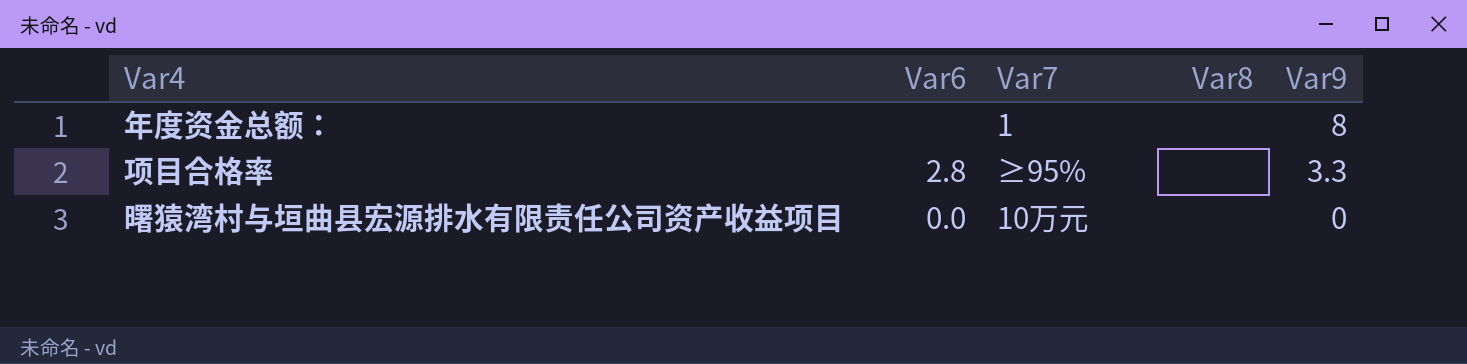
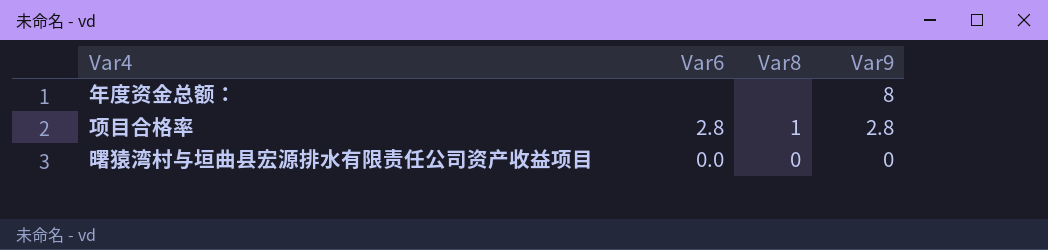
column Var7 | position: 3 -> none
项目合格率 | Var8: none -> 1
项目合格率 | Var9: 3.3 -> 2.8
曙猿湾村与垣曲县宏源排水有限责任公司资产收益项目 | Var8: none -> 0

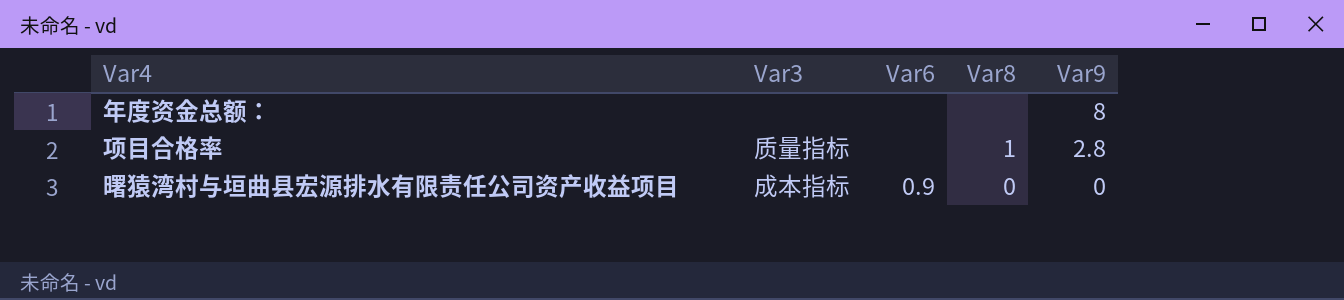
column Var3 | position: none -> 2
项目合格率 | Var6: 2.8 -> none
曙猿湾村与垣曲县宏源排水有限责任公司资产收益项目 | Var6: 0.0 -> 0.9

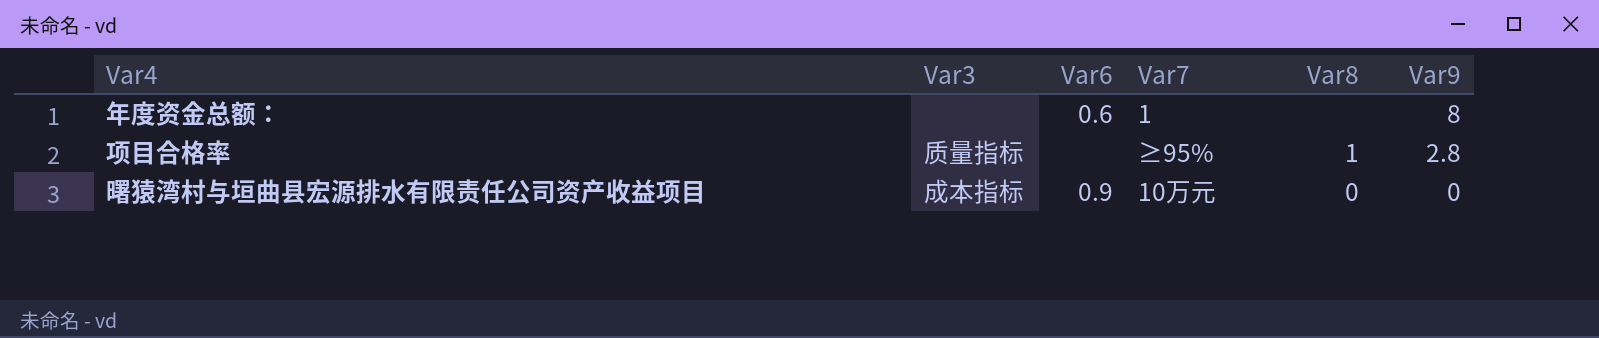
column Var7 | position: none -> 4
年度资金总额： | Var6: none -> 0.6

